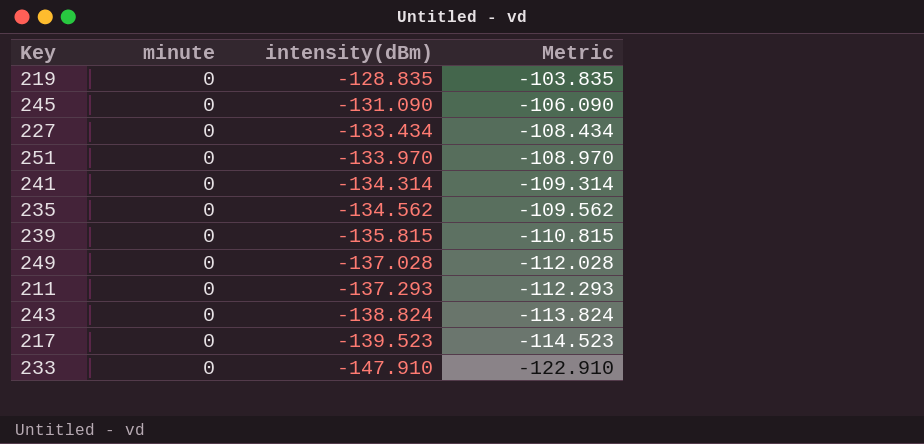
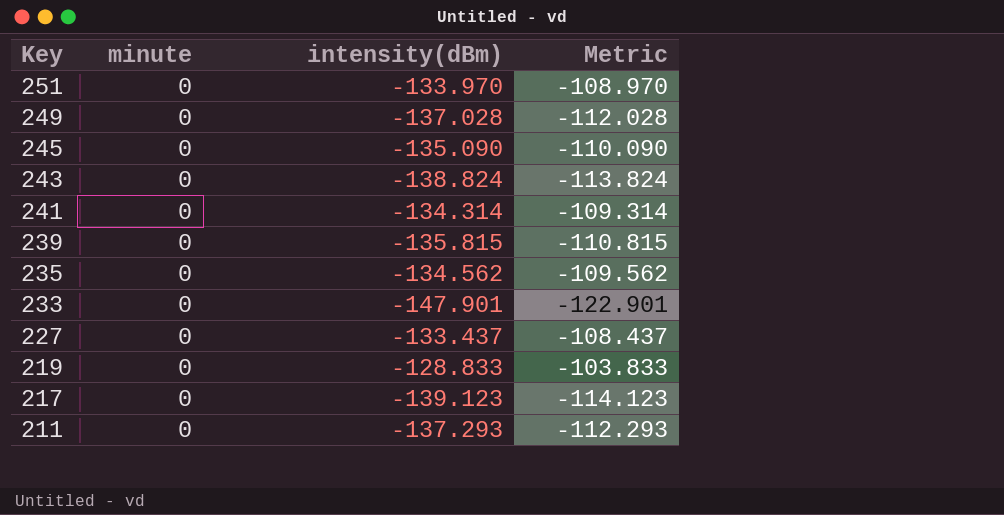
row order: intensity(dBm) descending -> Key descending
245 | intensity(dBm): -131.090 -> -135.090
245 | Metric: -106.090 -> -110.090
233 | intensity(dBm): -147.910 -> -147.901
233 | Metric: -122.910 -> -122.901
227 | intensity(dBm): -133.434 -> -133.437
227 | Metric: -108.434 -> -108.437
219 | intensity(dBm): -128.835 -> -128.833
219 | Metric: -103.835 -> -103.833
217 | intensity(dBm): -139.523 -> -139.123
217 | Metric: -114.523 -> -114.123

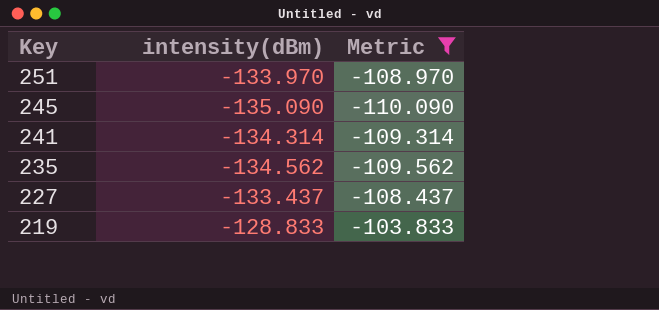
filter: none -> Metric >= -110.090
column minute | position: 2 -> none

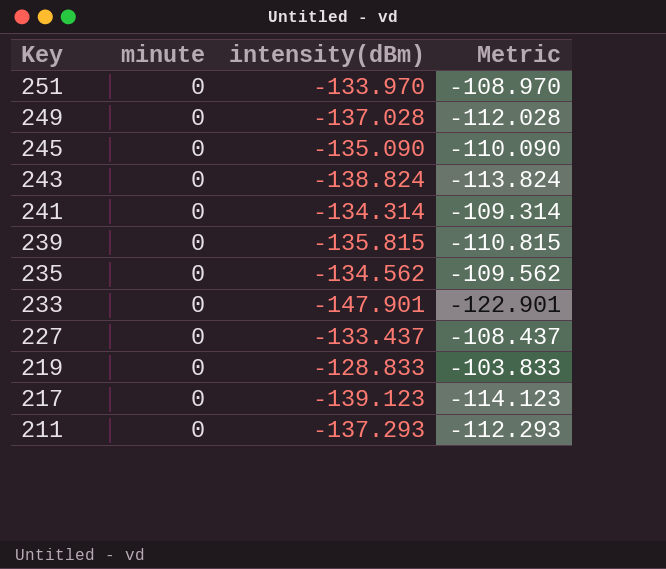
filter: Metric >= -110.090 -> none
column minute | position: none -> 2

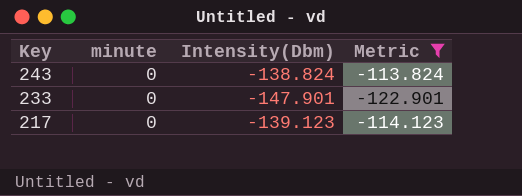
filter: none -> Metric <= -113.824
column name: intensity(dBm) -> Intensity(Dbm)

